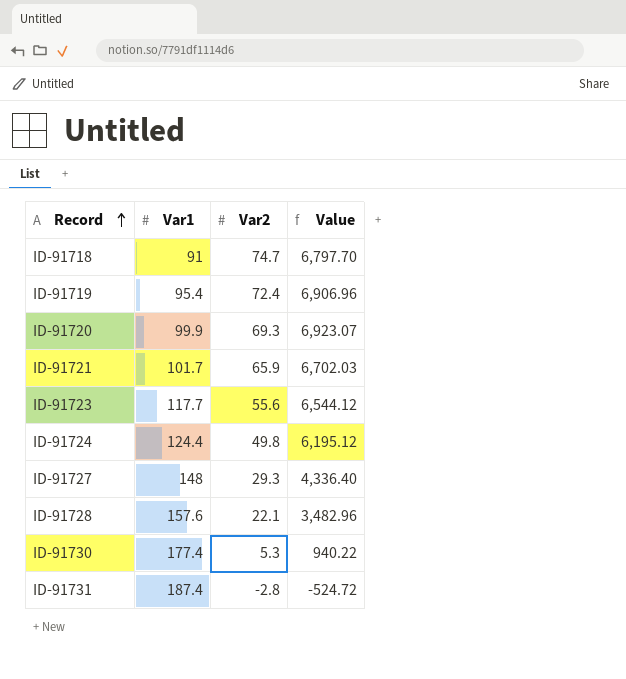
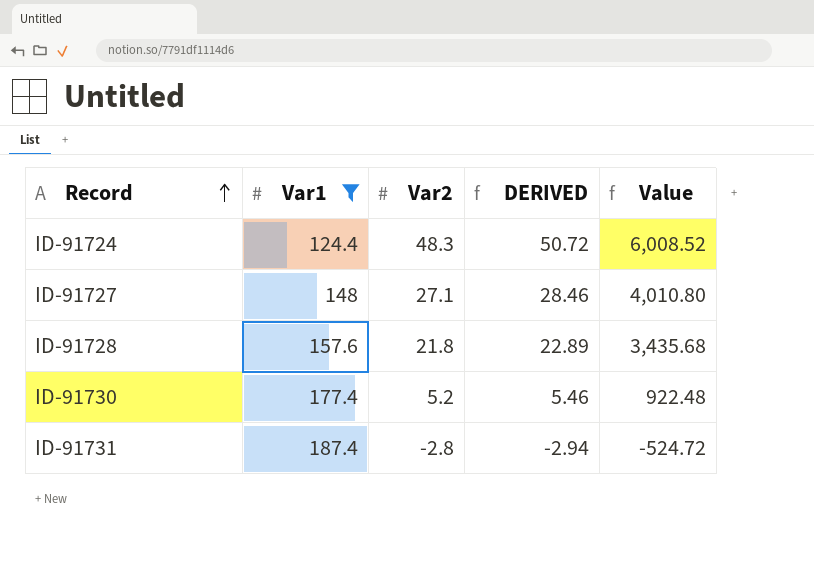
filter: none -> Var1 >= 124.4
column DERIVED | formula: none -> [Var2] * 1.05
ID-91724 | Var2: 49.8 -> 48.3
ID-91724 | Value: 6,195.12 -> 6,008.52
ID-91727 | Var2: 29.3 -> 27.1
ID-91727 | Value: 4,336.40 -> 4,010.80
ID-91728 | Var2: 22.1 -> 21.8
ID-91728 | Value: 3,482.96 -> 3,435.68
ID-91730 | Var2: 5.3 -> 5.2
ID-91730 | Value: 940.22 -> 922.48

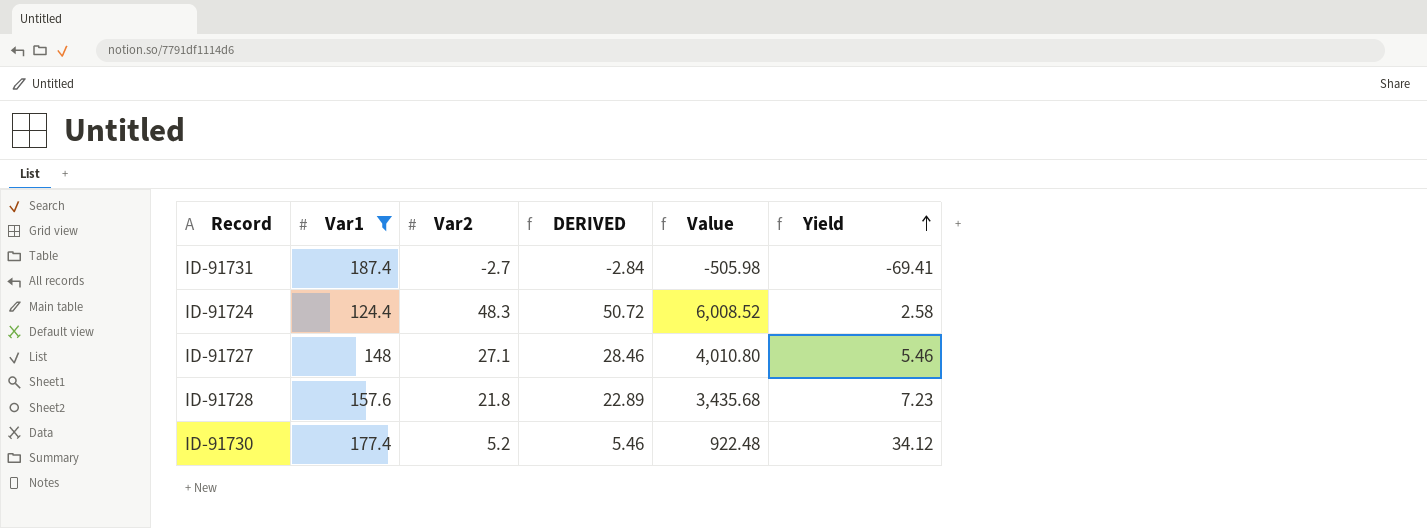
row order: Record ascending -> Yield ascending
column Yield | formula: none -> [Var1] / [Var2]
ID-91731 | Var2: -2.8 -> -2.7
ID-91731 | DERIVED: -2.94 -> -2.84
ID-91731 | Value: -524.72 -> -505.98

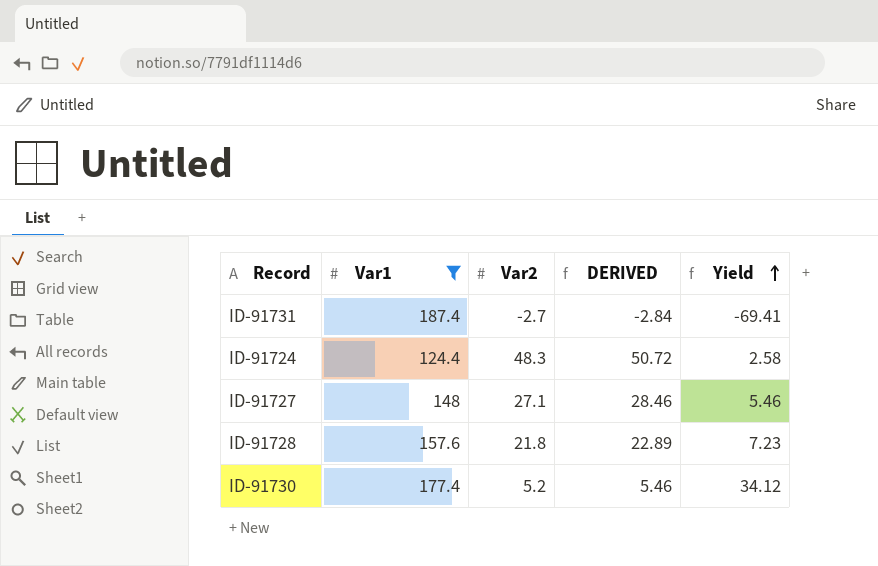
column Value | formula: [Var1] * [Var2] -> none

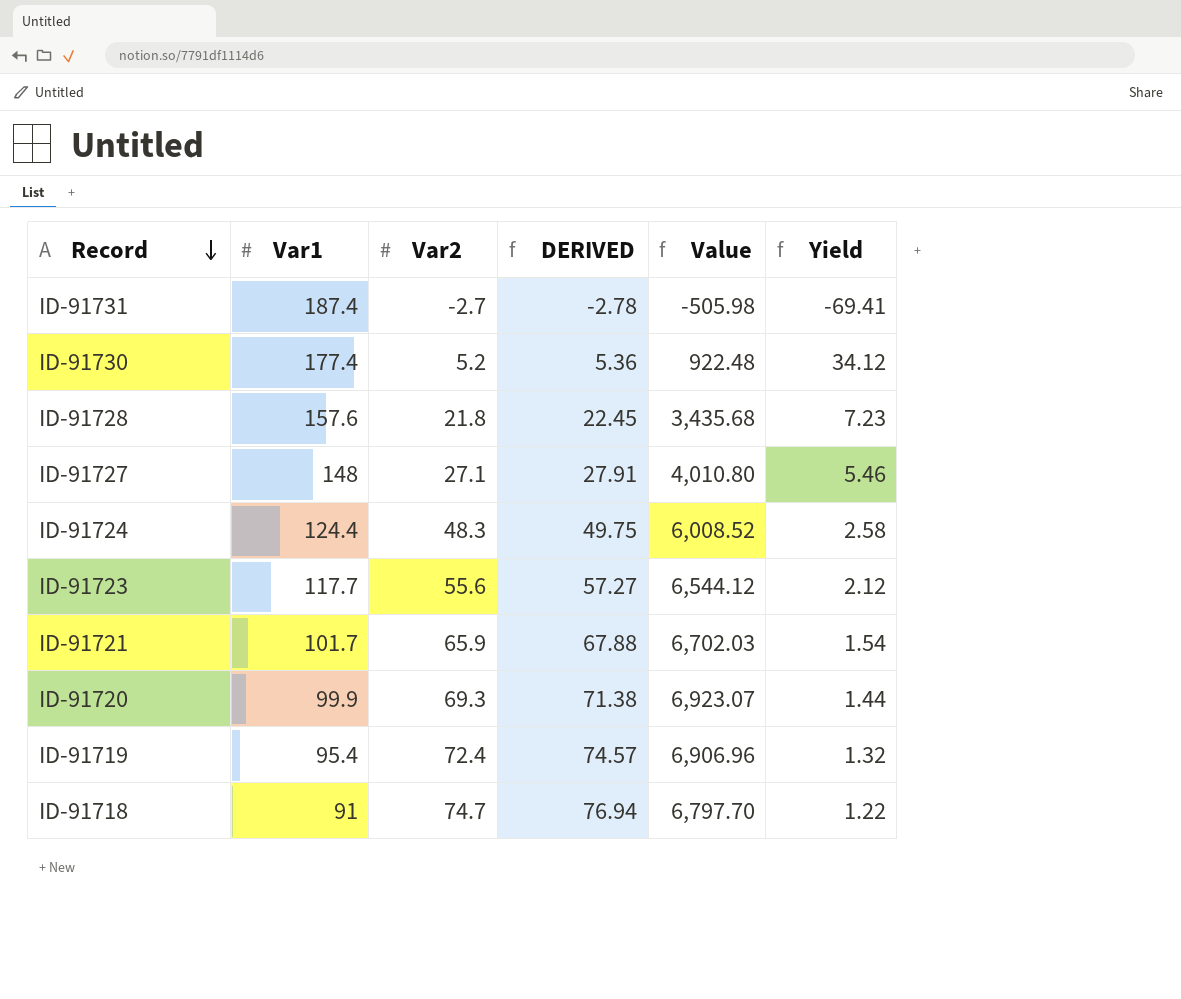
filter: Var1 >= 124.4 -> none
row order: Yield ascending -> Record descending
column DERIVED | formula: [Var2] * 1.05 -> [Var2] * 1.03
column Value | formula: none -> [Var1] * [Var2]

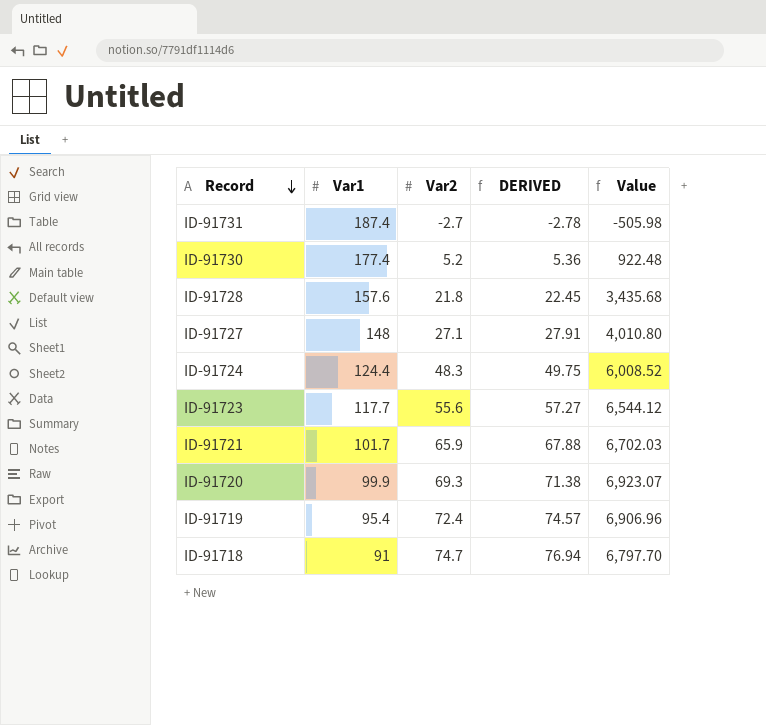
column Yield | formula: [Var1] / [Var2] -> none

